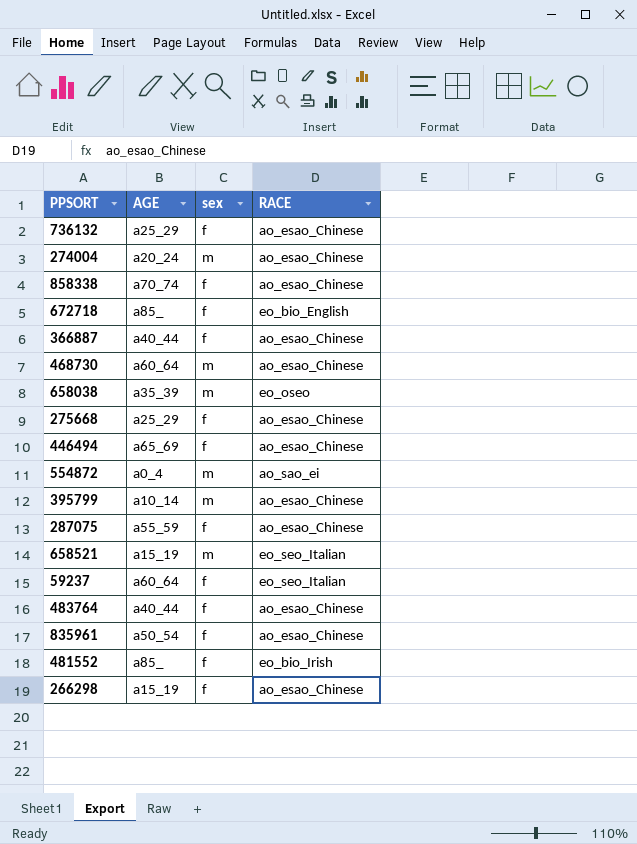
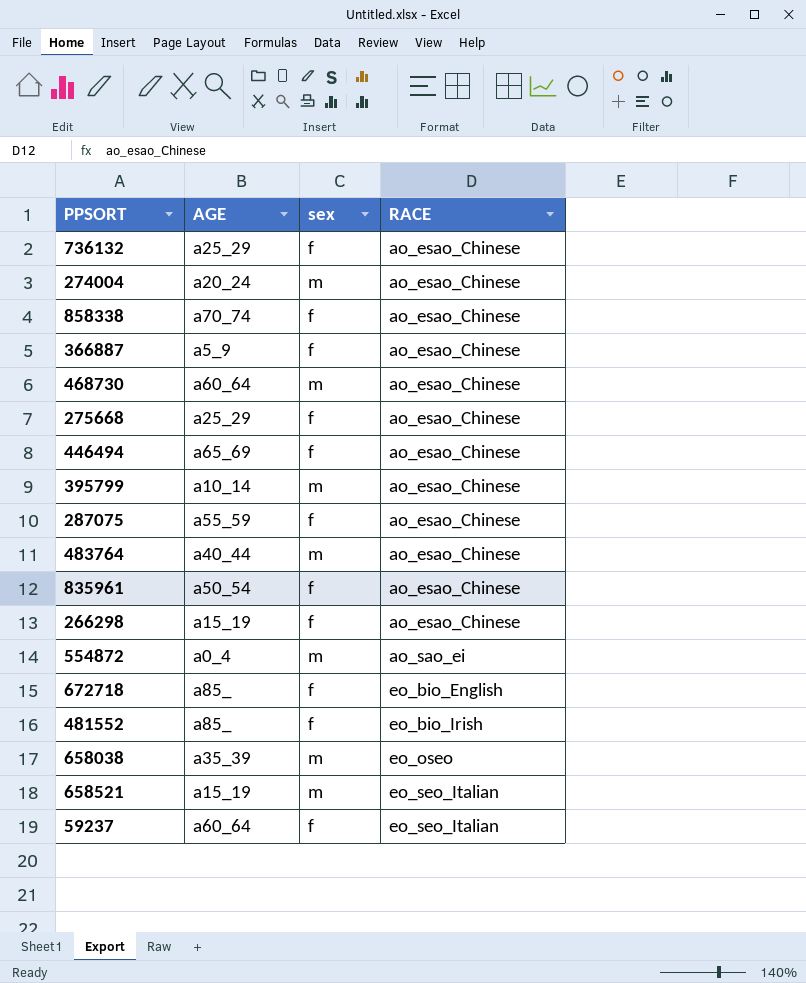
row order: none -> RACE ascending
366887 | AGE: a40_44 -> a5_9
483764 | sex: f -> m

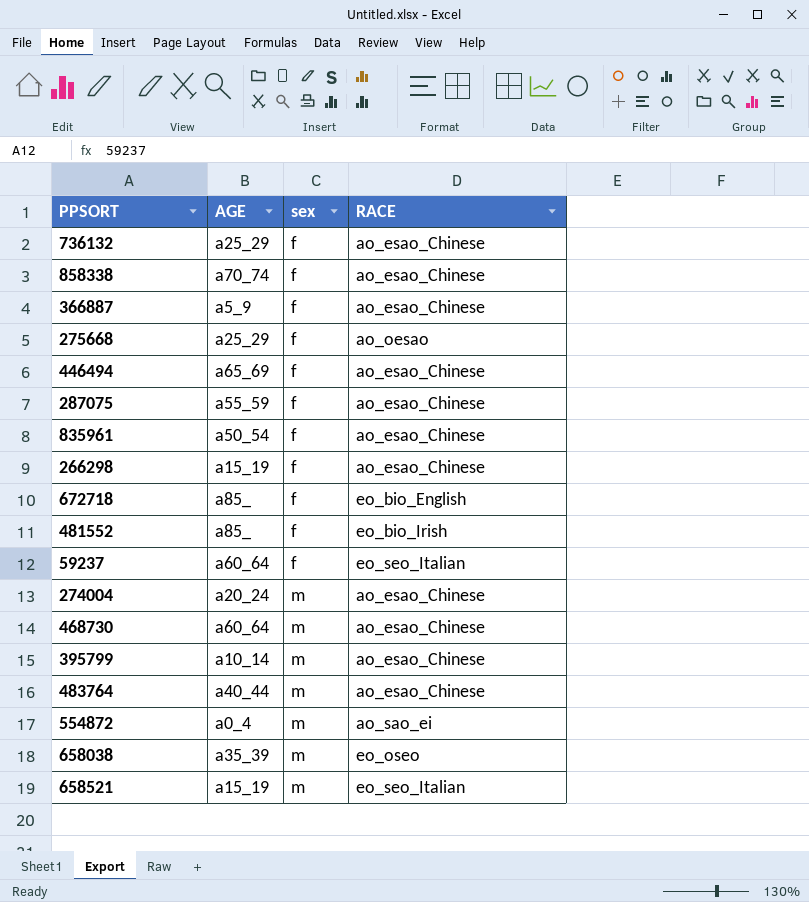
row order: RACE ascending -> sex ascending
275668 | RACE: ao_esao_Chinese -> ao_oesao

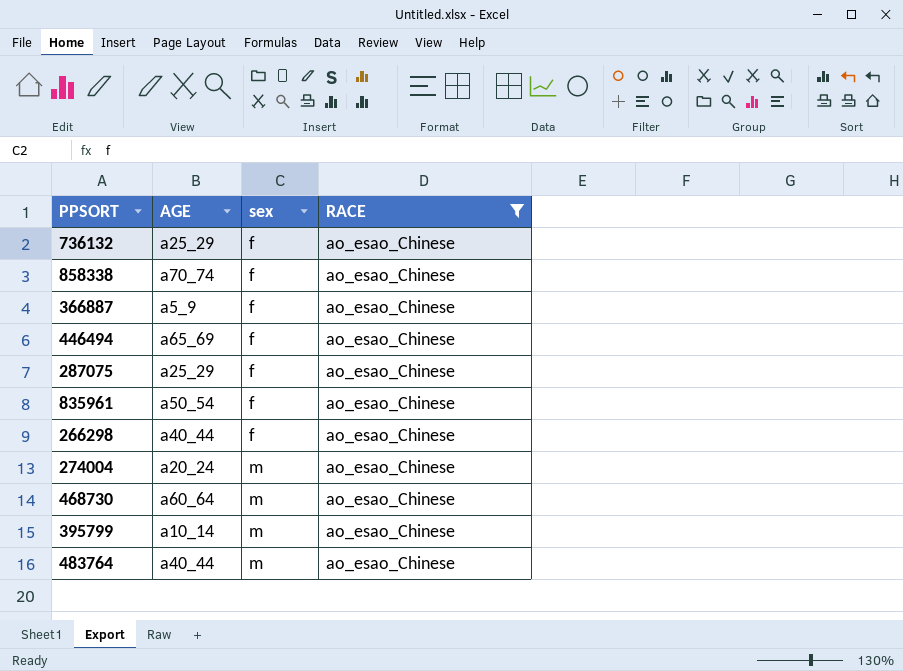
filter: none -> RACE = ao_esao_Chinese
287075 | AGE: a55_59 -> a25_29
266298 | AGE: a15_19 -> a40_44

